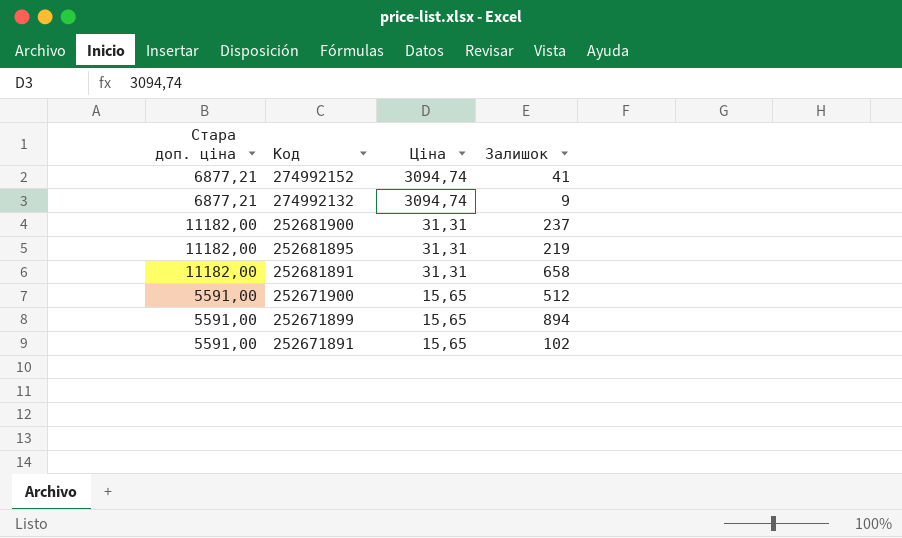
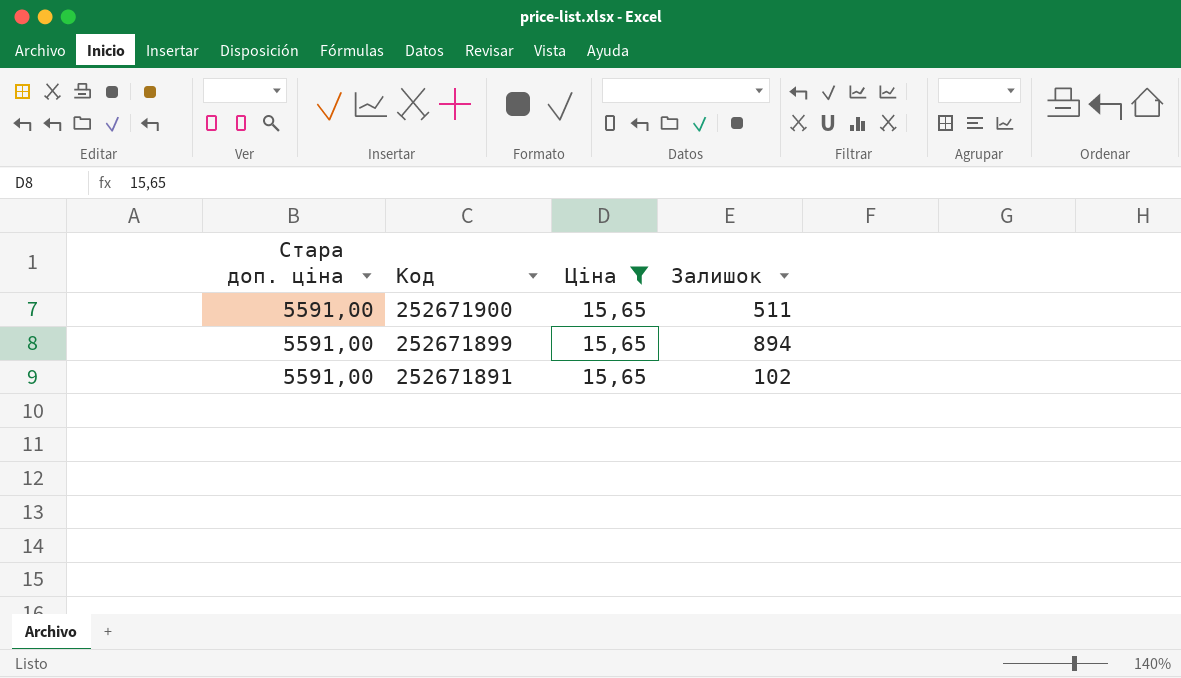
filter: none -> Ціна = 15,65
252671900 | Залишок: 512 -> 511

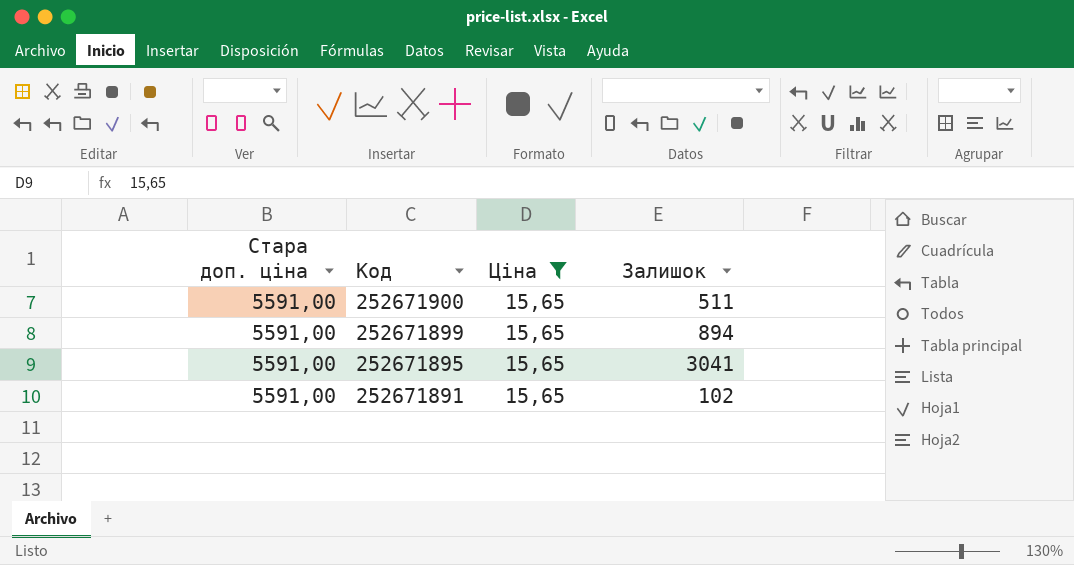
row 252671895: none -> 5591,00 | 15,65 | 3041

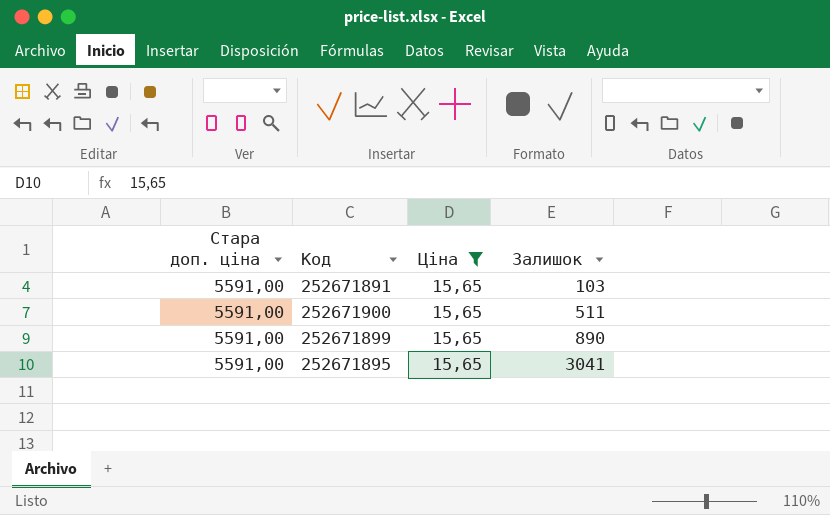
row order: Код descending -> Залишок ascending
252671891 | Залишок: 102 -> 103
252671899 | Залишок: 894 -> 890

